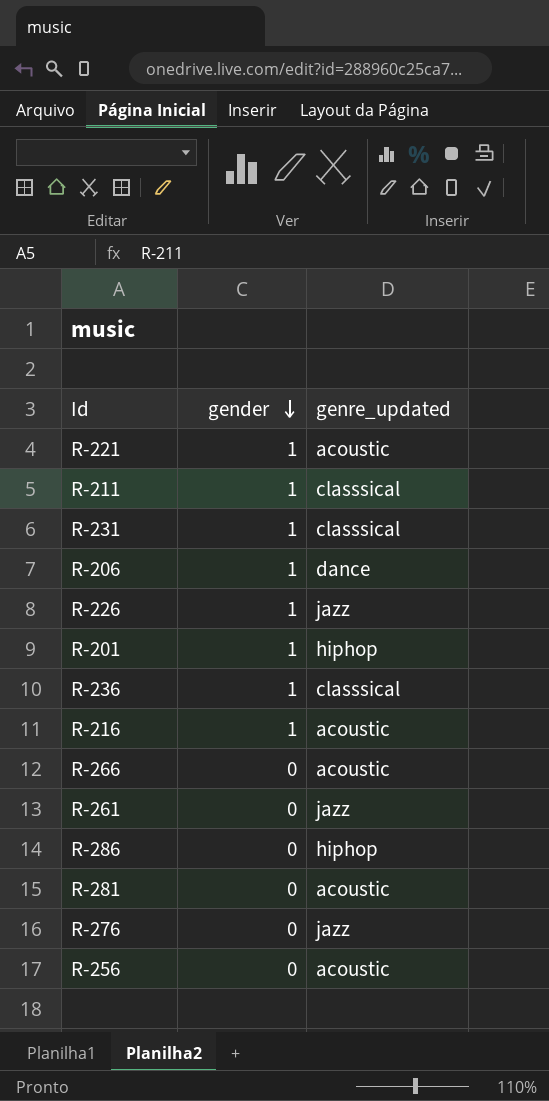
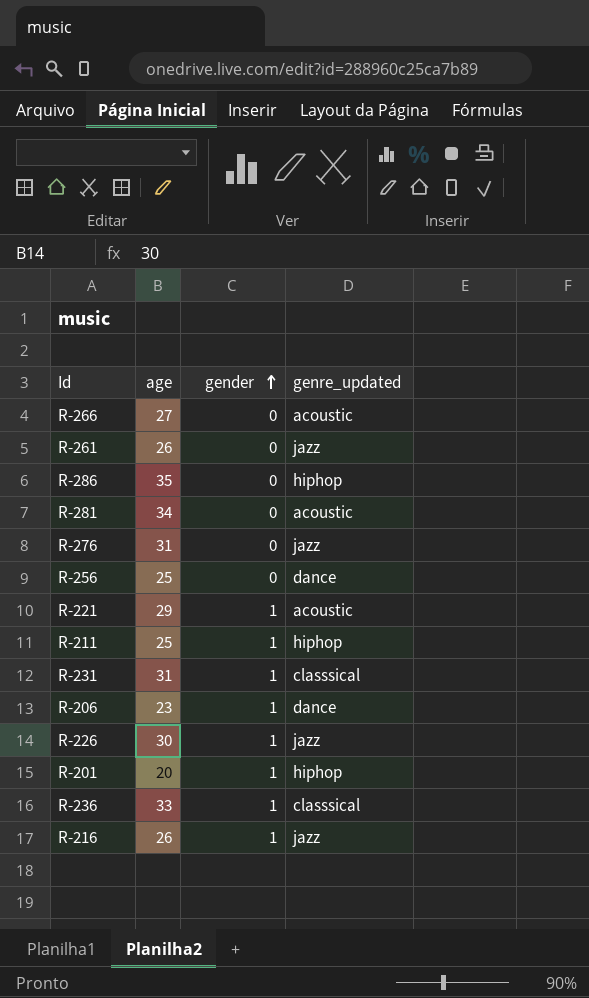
row order: gender descending -> gender ascending
column age | position: none -> 2
R-256 | genre_updated: acoustic -> dance
R-211 | genre_updated: classsical -> hiphop
R-216 | genre_updated: acoustic -> jazz

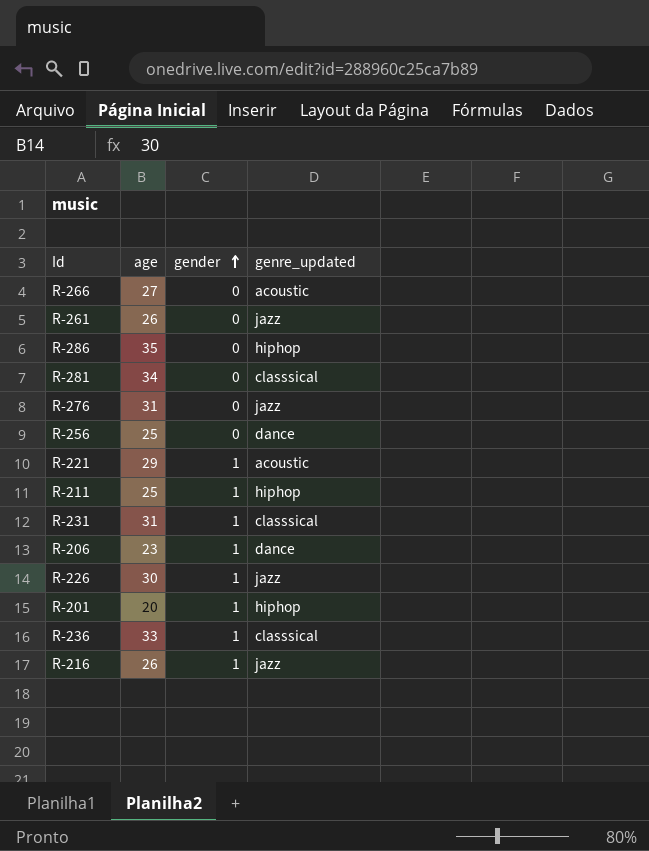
R-281 | genre_updated: acoustic -> classsical

